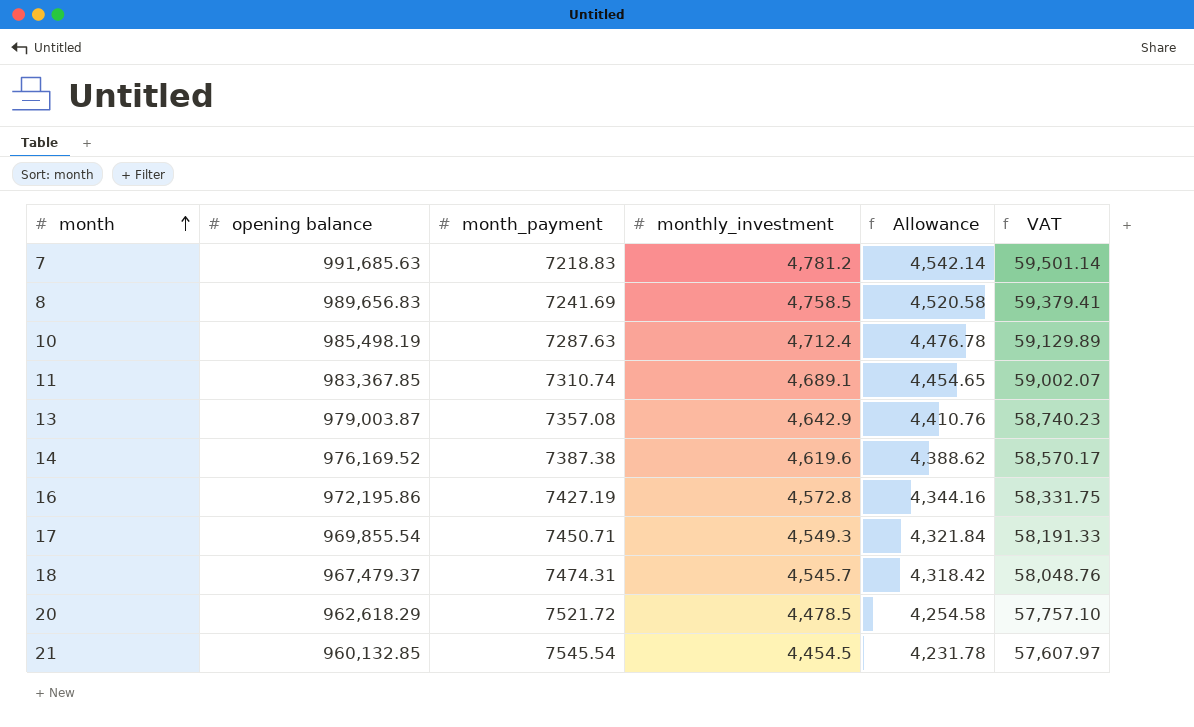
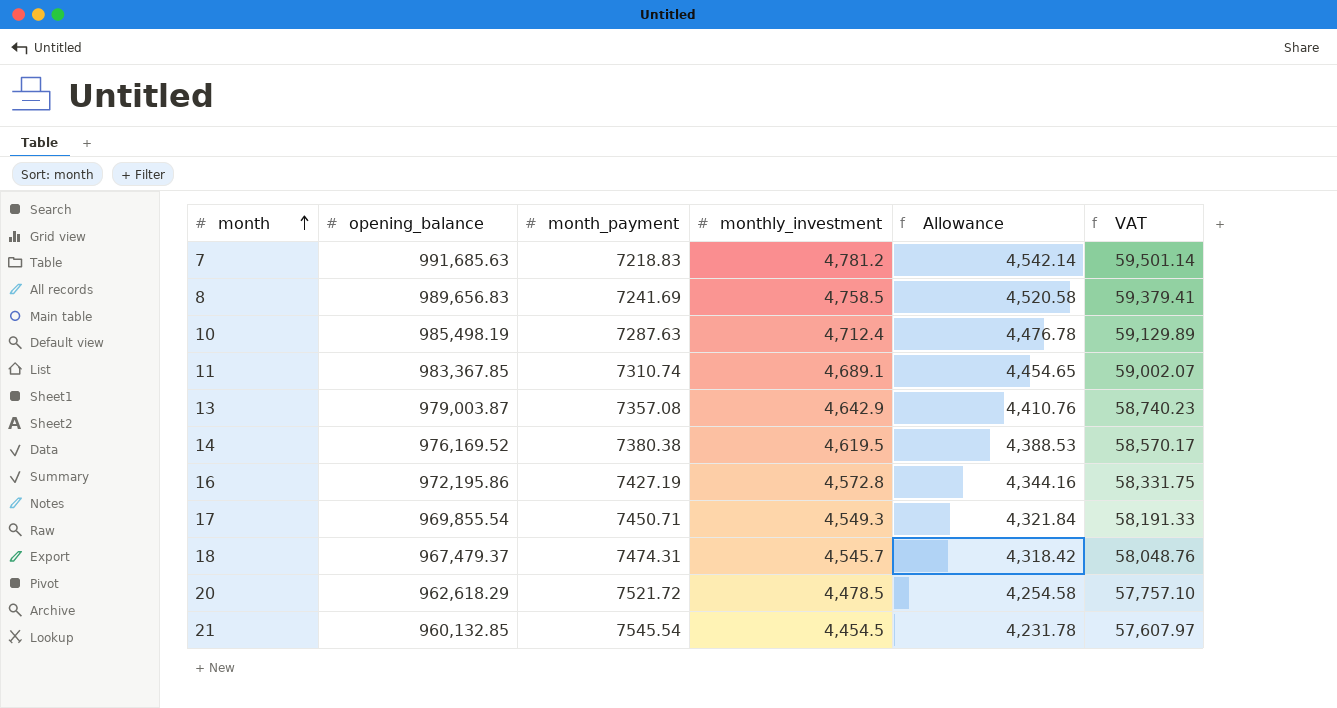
column name: opening balance -> opening_balance
14 | month_payment: 7387.38 -> 7380.38
14 | monthly_investment: 4,619.6 -> 4,619.5
14 | Allowance: 4,388.62 -> 4,388.53

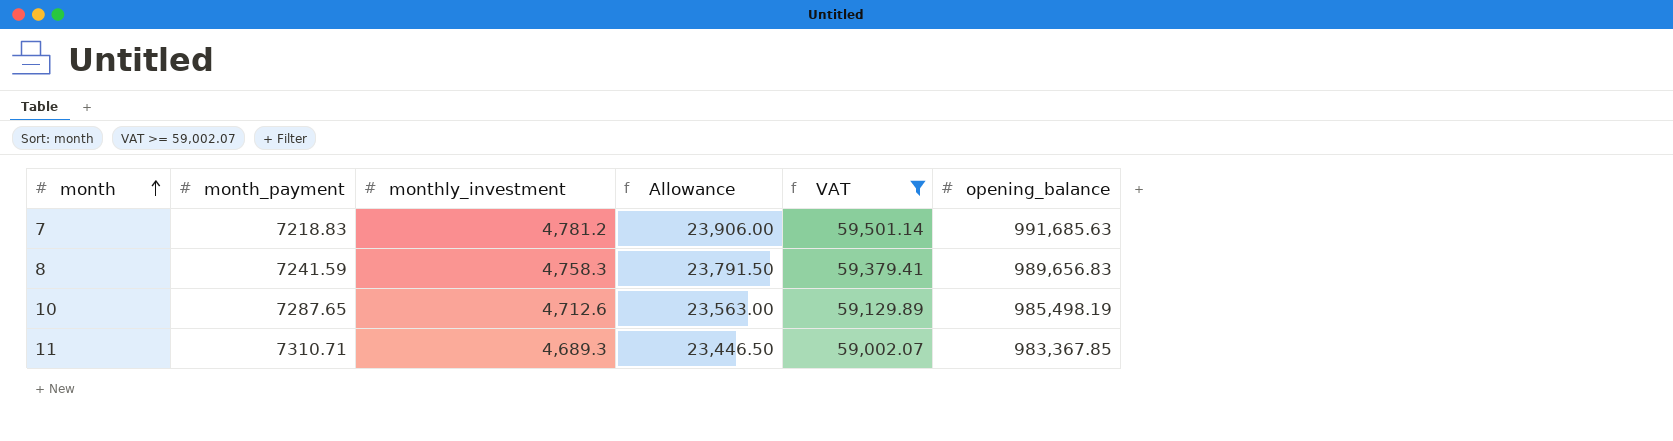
filter: none -> VAT >= 59,002.07
column Allowance | formula: [monthly_investment] * 0.95 -> [monthly_investment] * 5
column opening_balance | position: 2 -> 6
8 | month_payment: 7241.69 -> 7241.59
8 | monthly_investment: 4,758.5 -> 4,758.3
10 | month_payment: 7287.63 -> 7287.65
10 | monthly_investment: 4,712.4 -> 4,712.6
11 | month_payment: 7310.74 -> 7310.71
11 | monthly_investment: 4,689.1 -> 4,689.3

